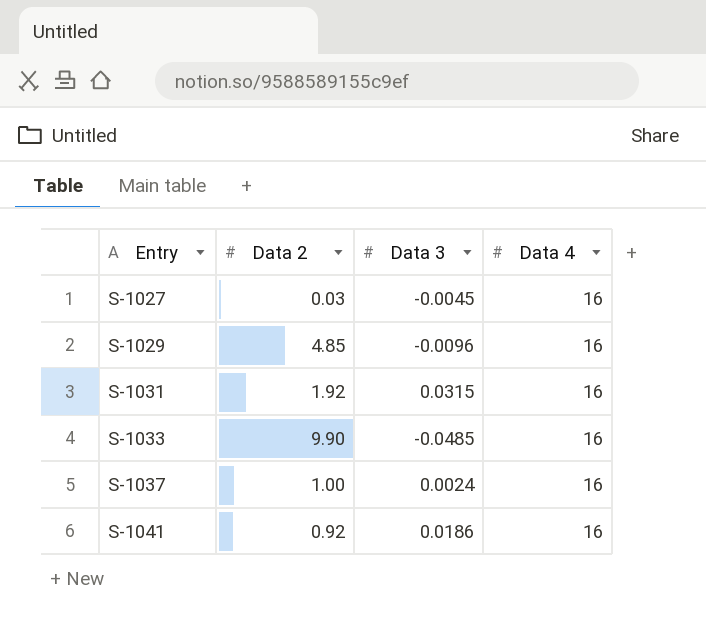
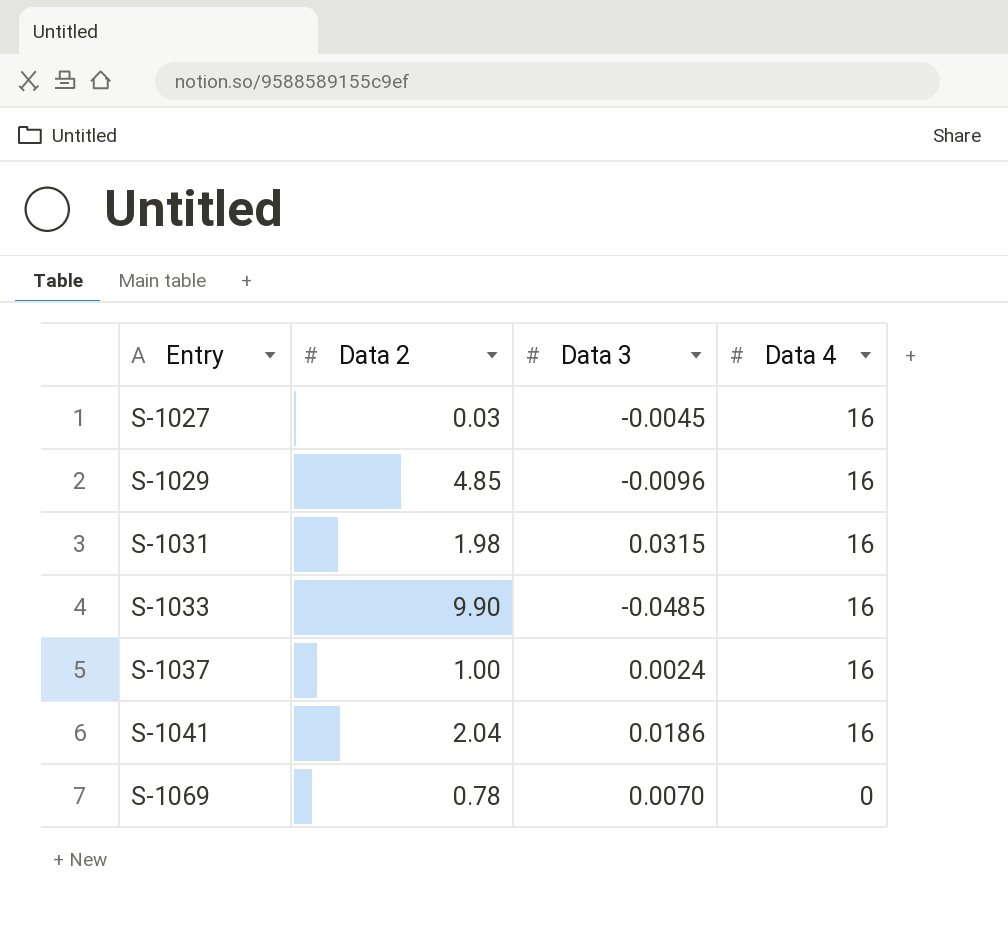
S-1031 | Data 2: 1.92 -> 1.98
S-1041 | Data 2: 0.92 -> 2.04
row S-1069: none -> 0.78 | 0.0070 | 0

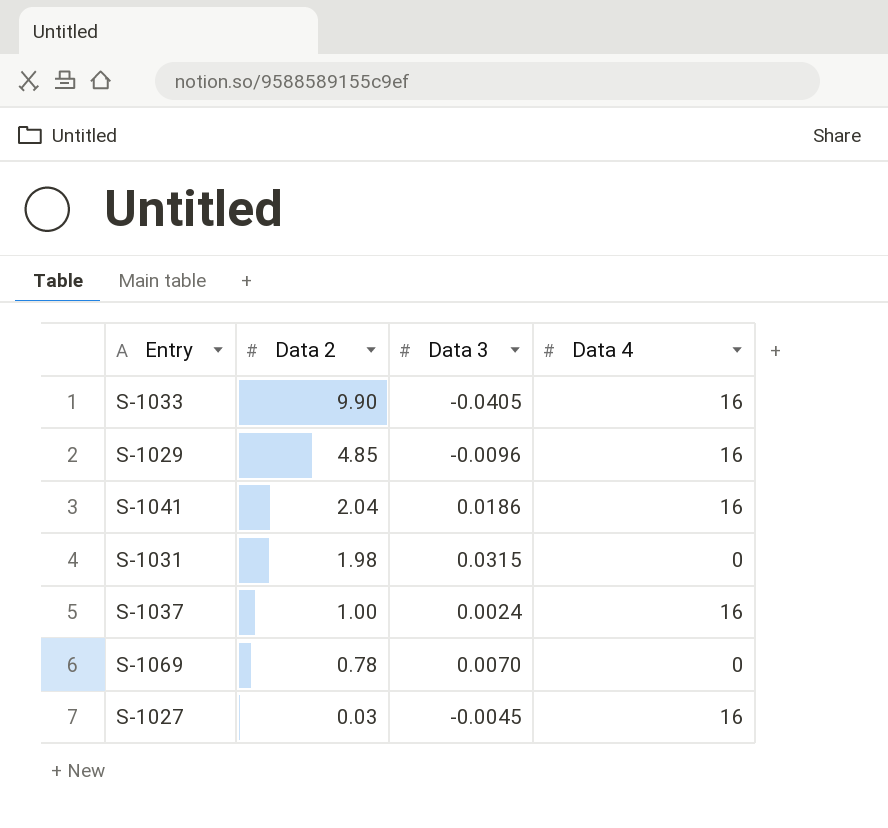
row order: Entry ascending -> Data 2 descending
S-1033 | Data 3: -0.0485 -> -0.0405
S-1031 | Data 4: 16 -> 0

